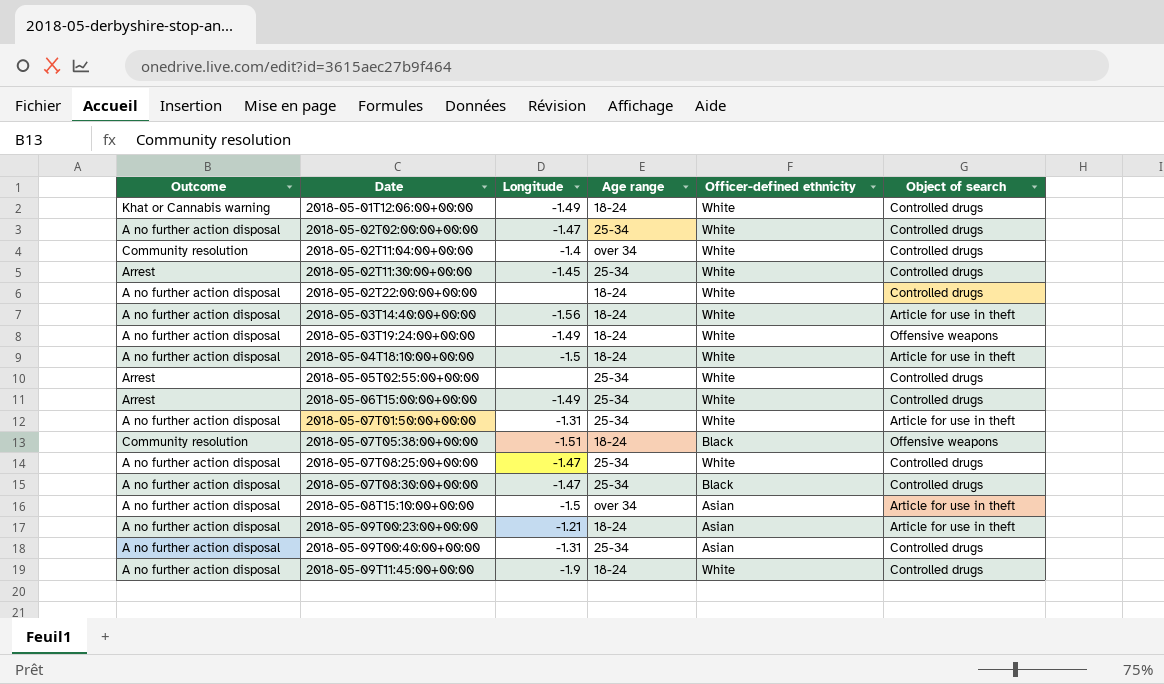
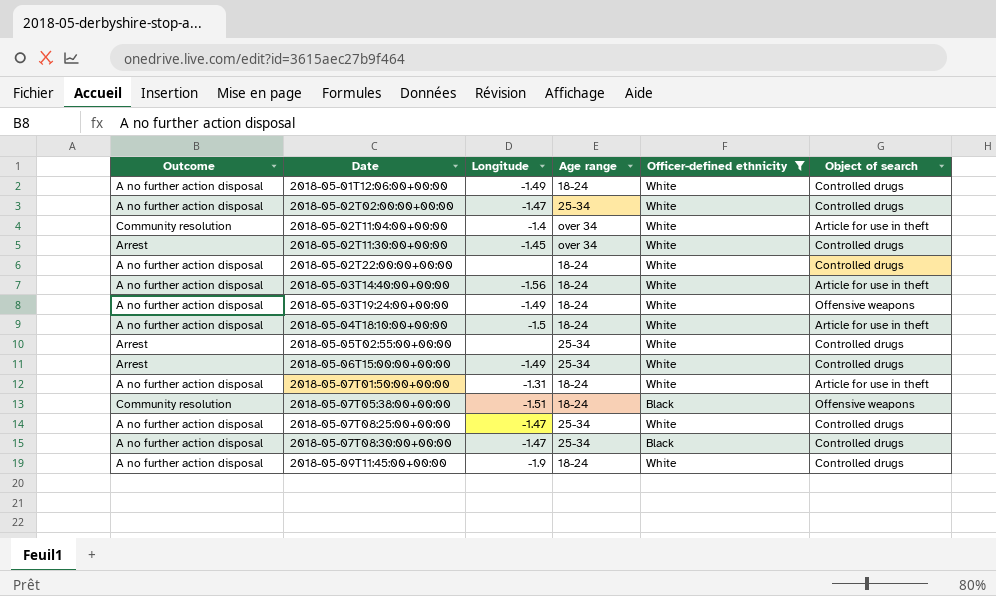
filter: none -> Officer-defined ethnicity != Asian
2018-05-01T12:06:00+00:00 | Outcome: Khat or Cannabis warning -> A no further action disposal
2018-05-02T11:04:00+00:00 | Object of search: Controlled drugs -> Article for use in theft
2018-05-02T11:30:00+00:00 | Age range: 25-34 -> over 34
2018-05-07T01:50:00+00:00 | Age range: 25-34 -> 18-24

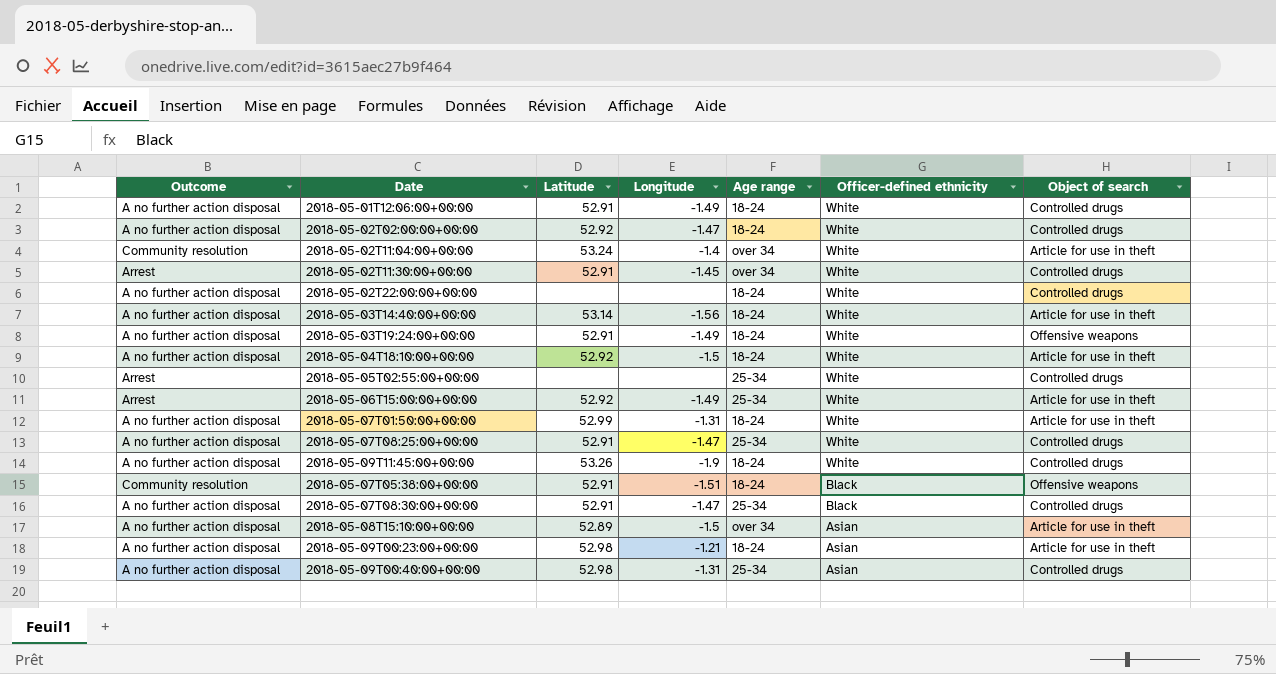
filter: Officer-defined ethnicity != Asian -> none
row order: Date ascending -> Officer-defined ethnicity descending
column Latitude | position: none -> 3
2018-05-02T02:00:00+00:00 | Age range: 25-34 -> 18-24
2018-05-06T15:00:00+00:00 | Object of search: Controlled drugs -> Article for use in theft

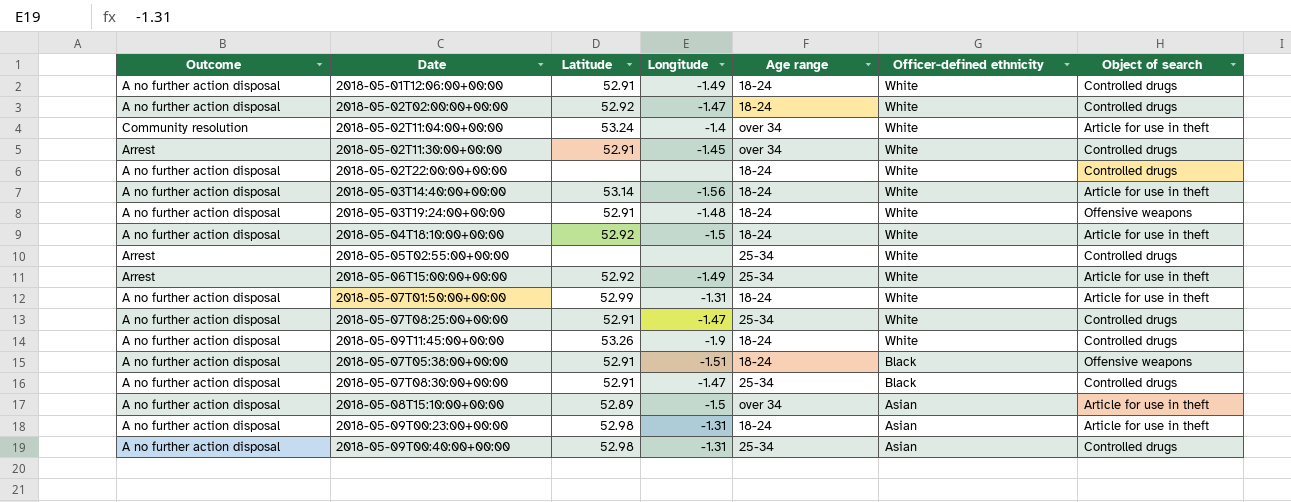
2018-05-03T19:24:00+00:00 | Longitude: -1.49 -> -1.48
2018-05-07T05:38:00+00:00 | Outcome: Community resolution -> A no further action disposal
2018-05-09T00:23:00+00:00 | Longitude: -1.21 -> -1.31

